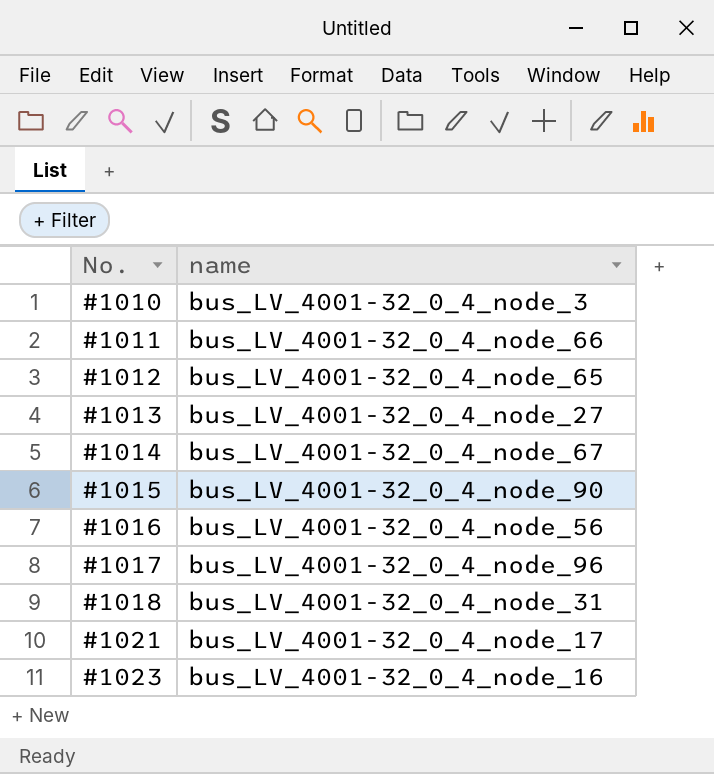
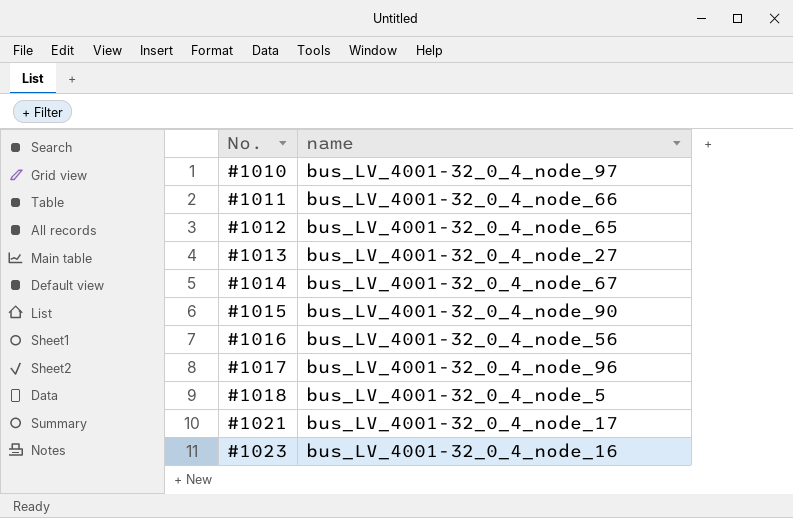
#1010 | name: bus_LV_4001-32_0_4_node_3 -> bus_LV_4001-32_0_4_node_97
#1018 | name: bus_LV_4001-32_0_4_node_31 -> bus_LV_4001-32_0_4_node_5

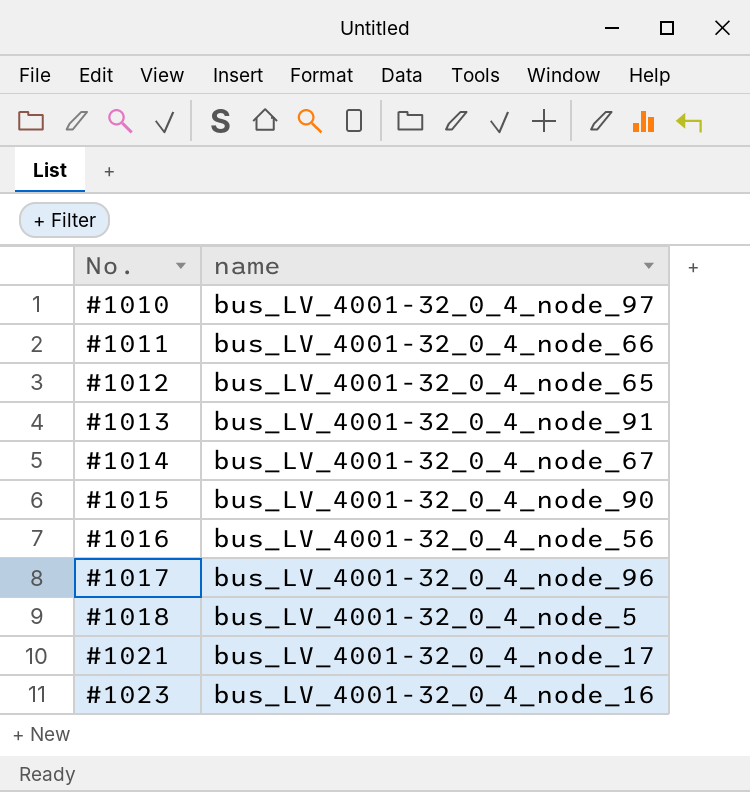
#1013 | name: bus_LV_4001-32_0_4_node_27 -> bus_LV_4001-32_0_4_node_91

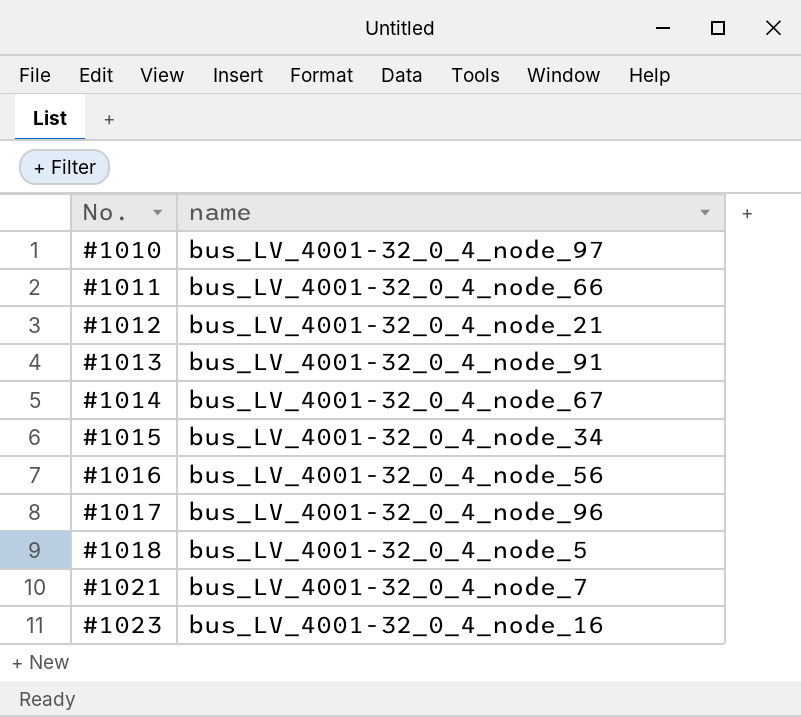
#1012 | name: bus_LV_4001-32_0_4_node_65 -> bus_LV_4001-32_0_4_node_21
#1015 | name: bus_LV_4001-32_0_4_node_90 -> bus_LV_4001-32_0_4_node_34
#1021 | name: bus_LV_4001-32_0_4_node_17 -> bus_LV_4001-32_0_4_node_7

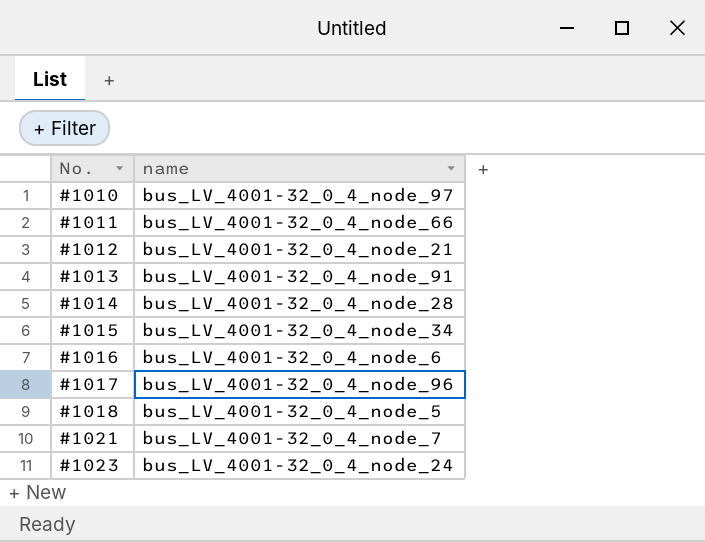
#1014 | name: bus_LV_4001-32_0_4_node_67 -> bus_LV_4001-32_0_4_node_28
#1016 | name: bus_LV_4001-32_0_4_node_56 -> bus_LV_4001-32_0_4_node_6
#1023 | name: bus_LV_4001-32_0_4_node_16 -> bus_LV_4001-32_0_4_node_24

